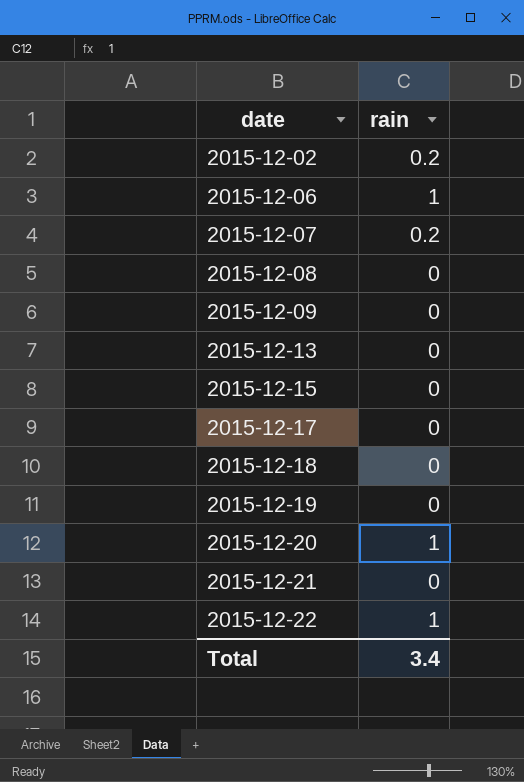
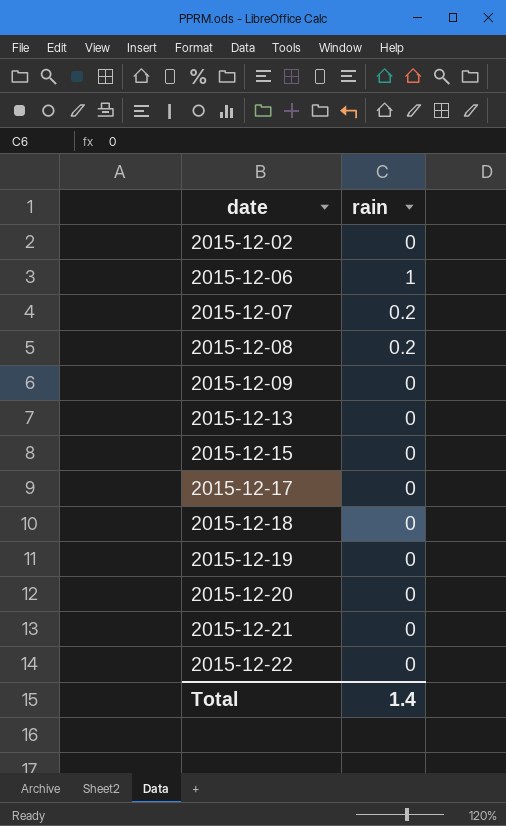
2015-12-02 | rain: 0.2 -> 0
2015-12-08 | rain: 0 -> 0.2
2015-12-20 | rain: 1 -> 0
2015-12-22 | rain: 1 -> 0
Total | rain: 3.4 -> 1.4

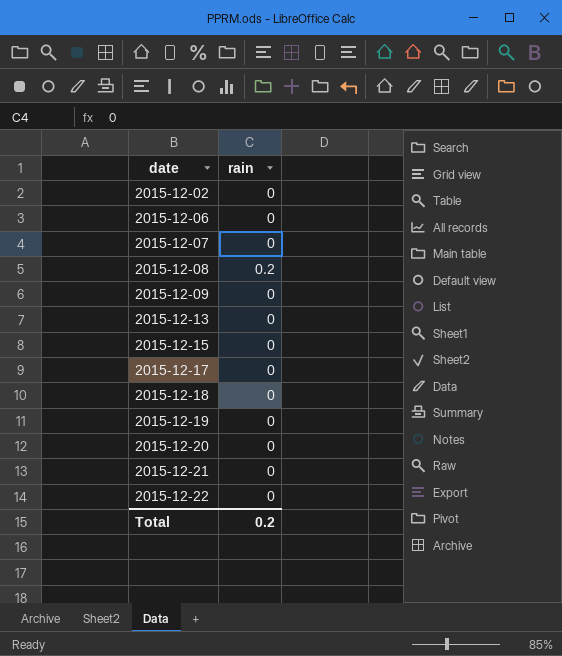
2015-12-06 | rain: 1 -> 0
2015-12-07 | rain: 0.2 -> 0
Total | rain: 1.4 -> 0.2

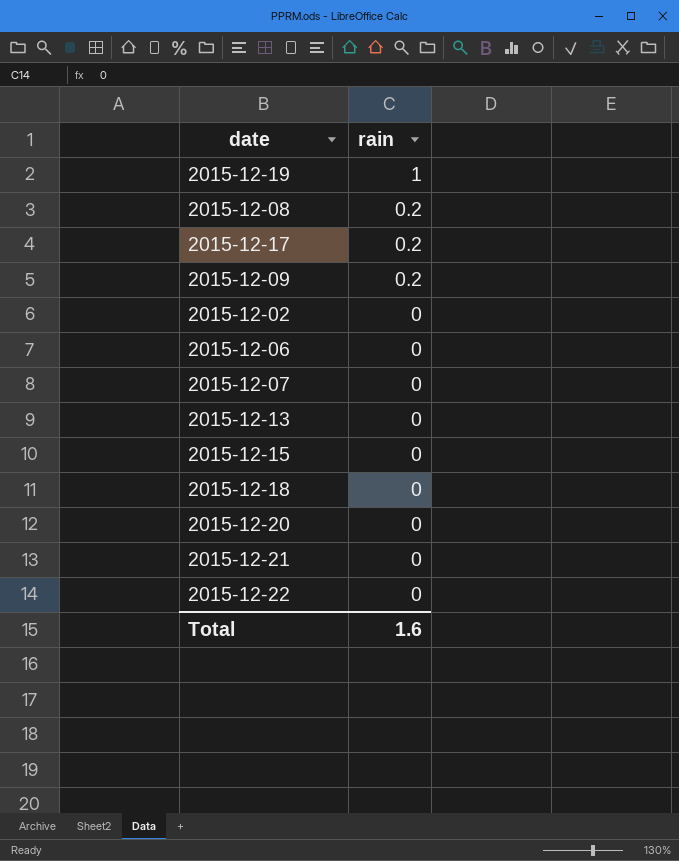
row order: date ascending -> rain descending
2015-12-19 | rain: 0 -> 1
2015-12-17 | rain: 0 -> 0.2
2015-12-09 | rain: 0 -> 0.2
Total | rain: 0.2 -> 1.6

